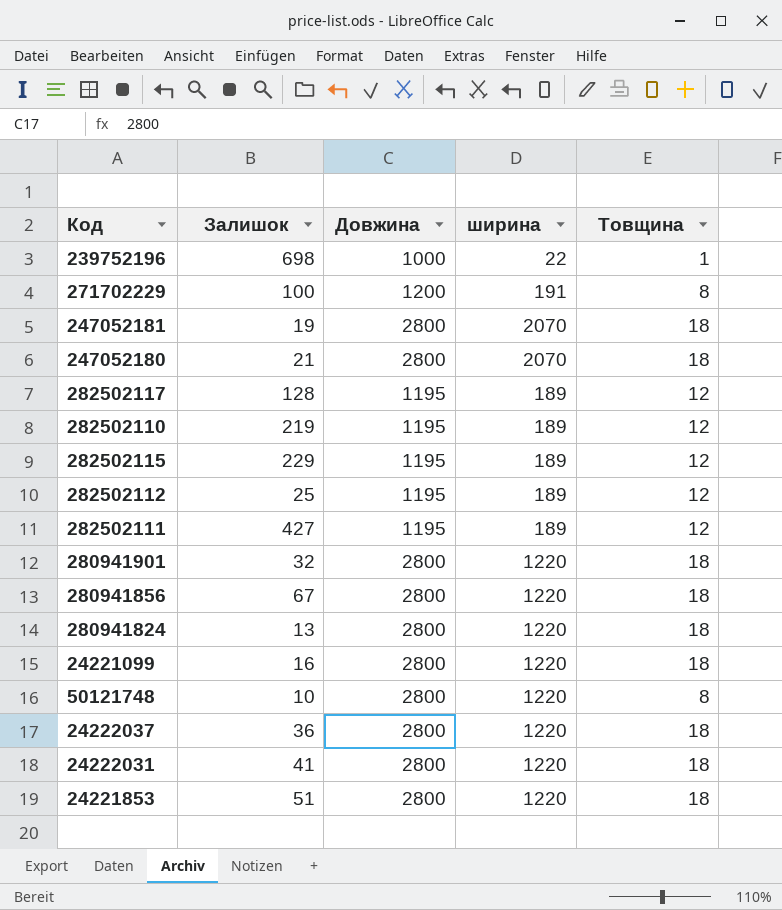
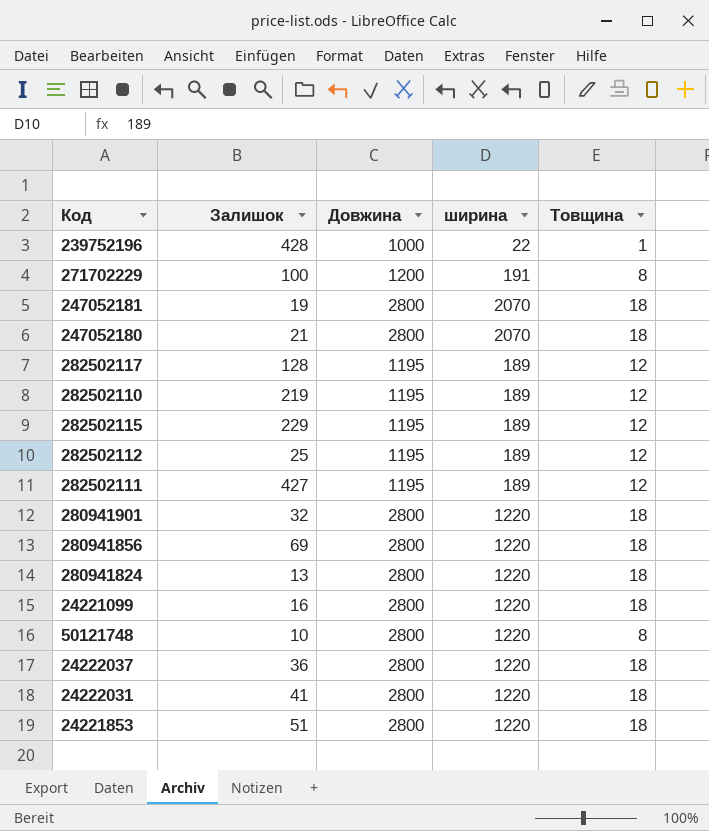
239752196 | Залишок: 698 -> 428
280941856 | Залишок: 67 -> 69

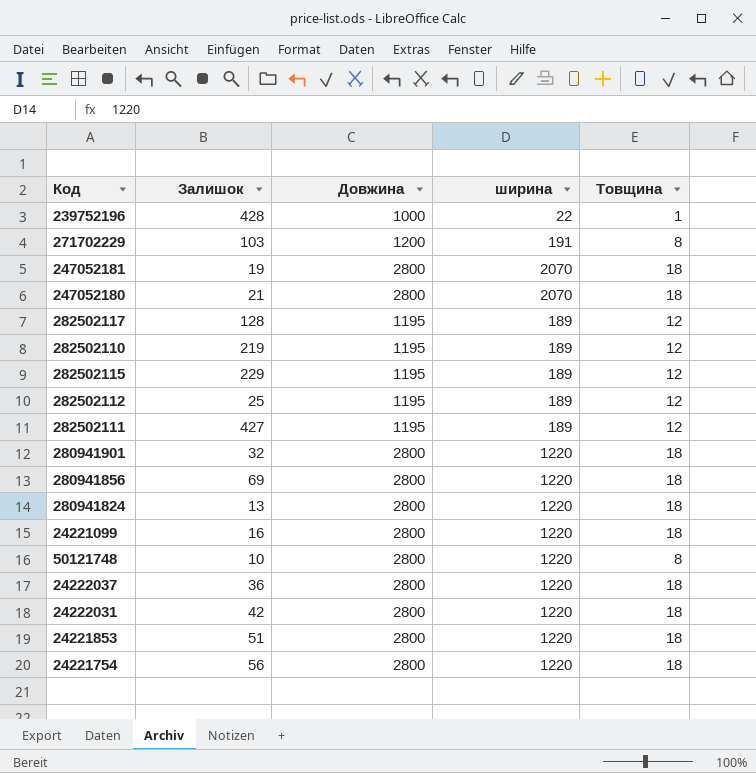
271702229 | Залишок: 100 -> 103
24222031 | Залишок: 41 -> 42
row 24221754: none -> 56 | 2800 | 1220 | 18

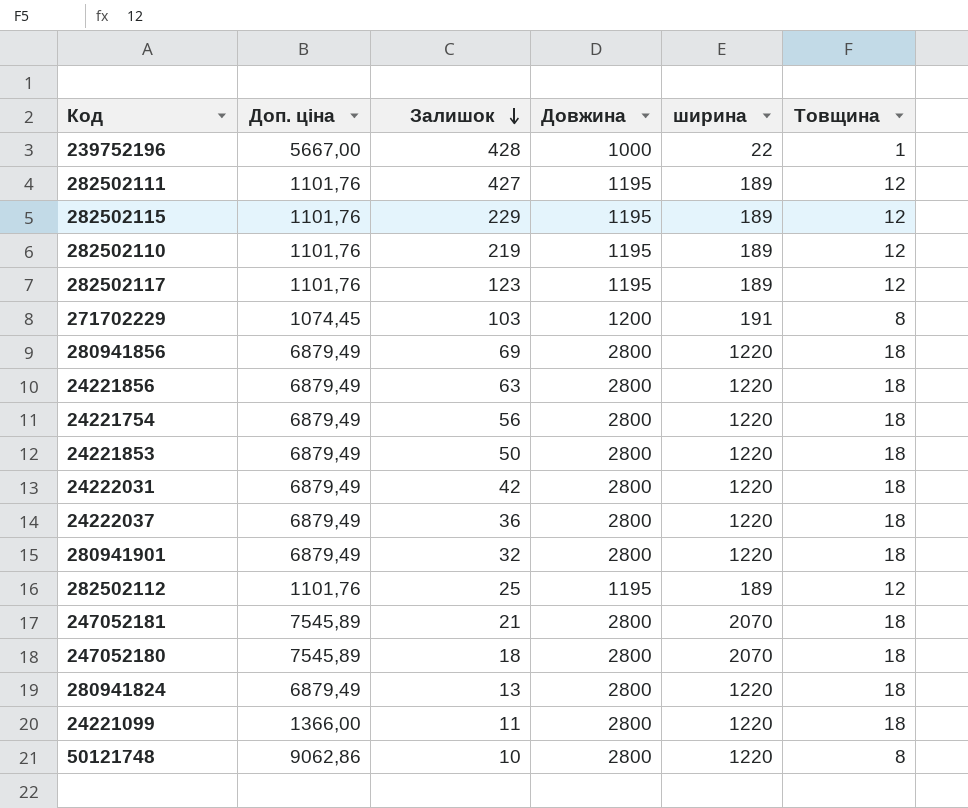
row order: none -> Залишок descending
column Доп. ціна | position: none -> 2
282502117 | Залишок: 128 -> 123
row 24221856: none -> 6879,49 | 63 | 2800 | 1220 | 18
24221853 | Залишок: 51 -> 50
247052181 | Залишок: 19 -> 21
247052180 | Залишок: 21 -> 18
24221099 | Залишок: 16 -> 11

